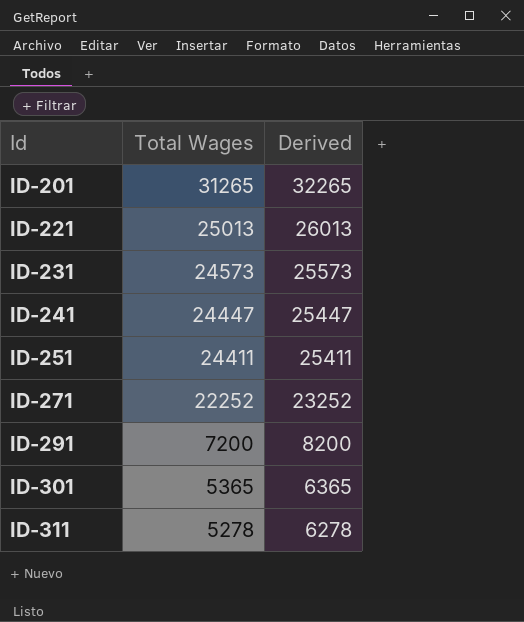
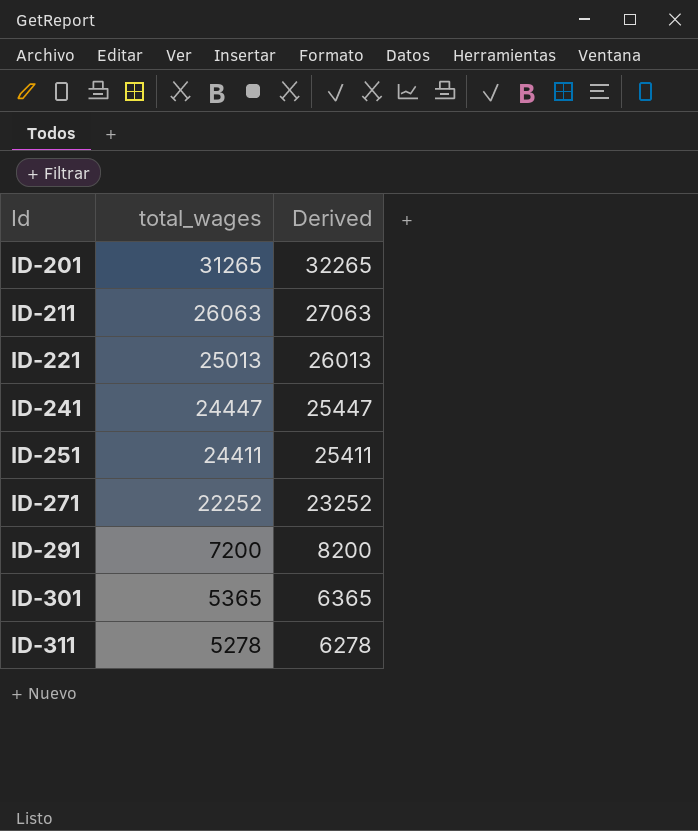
column name: Total Wages -> total_wages
row ID-231: 24573 | 25573 -> none
row ID-211: none -> 26063 | 27063

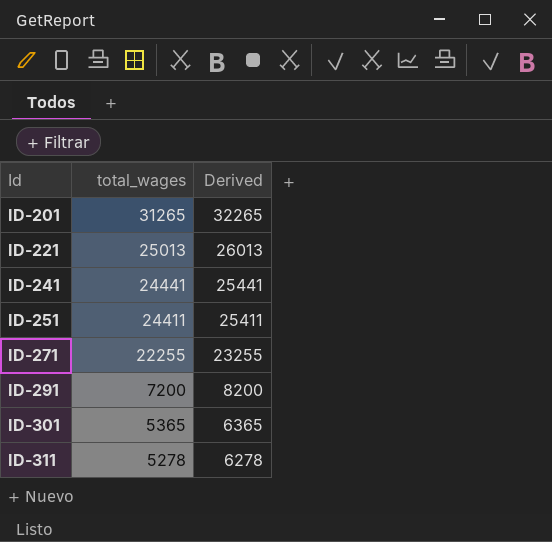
row ID-211: 26063 | 27063 -> none
ID-241 | total_wages: 24447 -> 24441
ID-241 | Derived: 25447 -> 25441
ID-271 | total_wages: 22252 -> 22255
ID-271 | Derived: 23252 -> 23255

